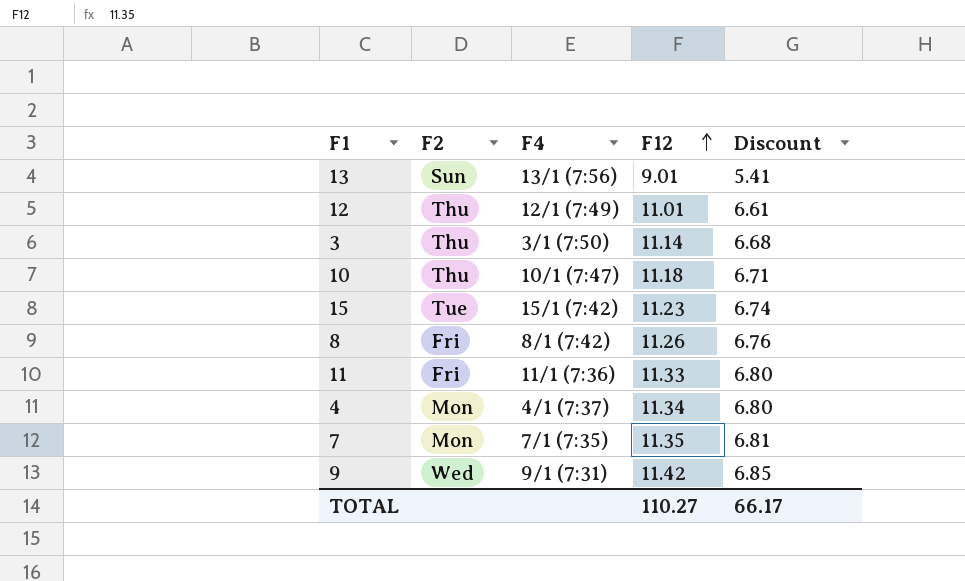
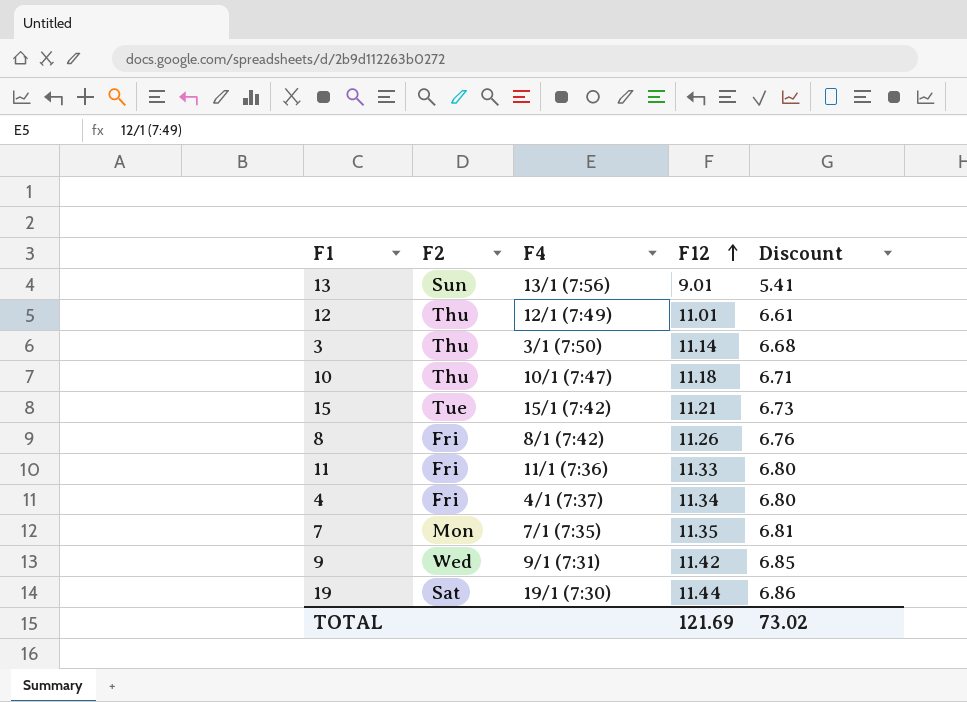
15 | F12: 11.23 -> 11.21
15 | Discount: 6.74 -> 6.73
4 | F2: Mon -> Fri
row 19: none -> Sat | 19/1 (7:30) | 11.44 | 6.86
TOTAL | F12: 110.27 -> 121.69
TOTAL | Discount: 66.17 -> 73.02

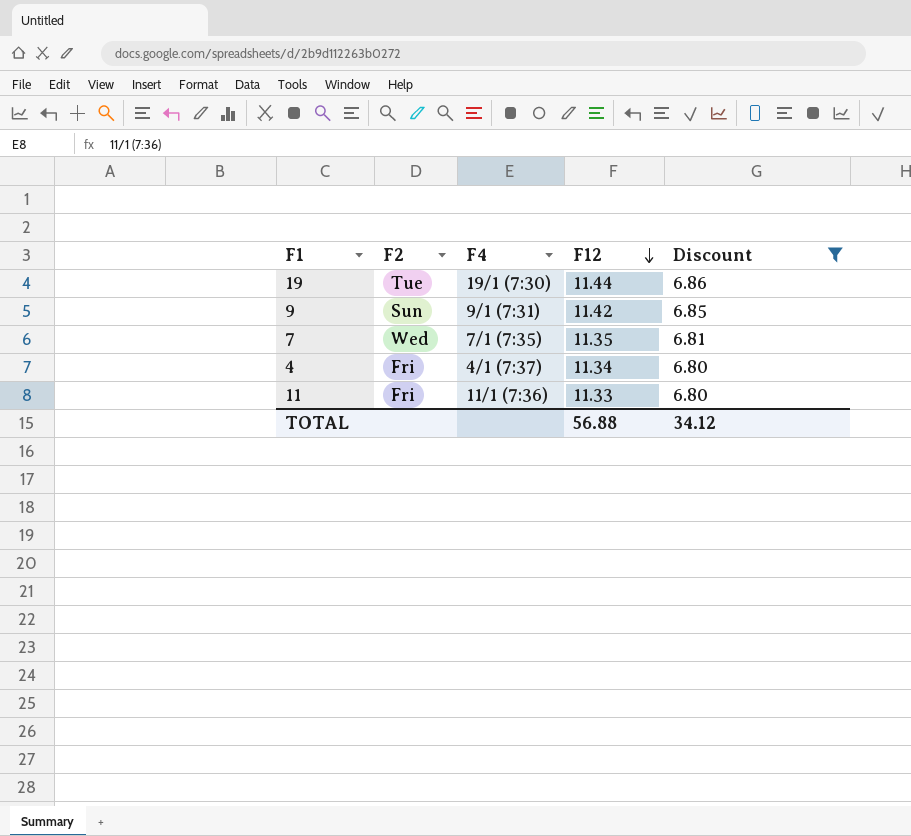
filter: none -> Discount >= 6.80
row order: F12 ascending -> F12 descending
19 | F2: Sat -> Tue
9 | F2: Wed -> Sun
7 | F2: Mon -> Wed
TOTAL | F12: 121.69 -> 56.88
TOTAL | Discount: 73.02 -> 34.12

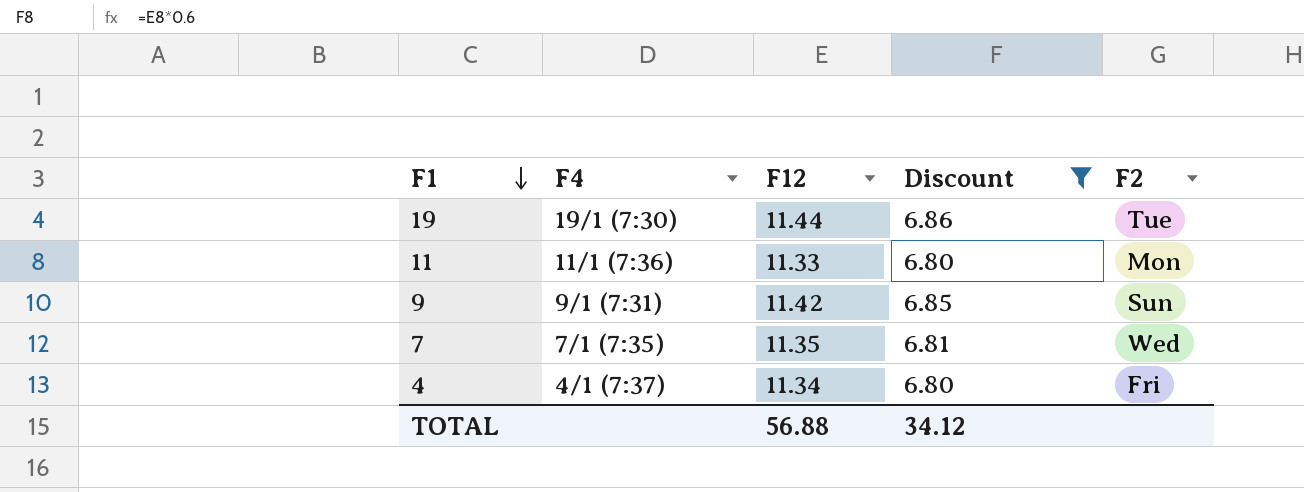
row order: F12 descending -> F1 descending
column F2 | position: 2 -> 5
11 | F2: Fri -> Mon

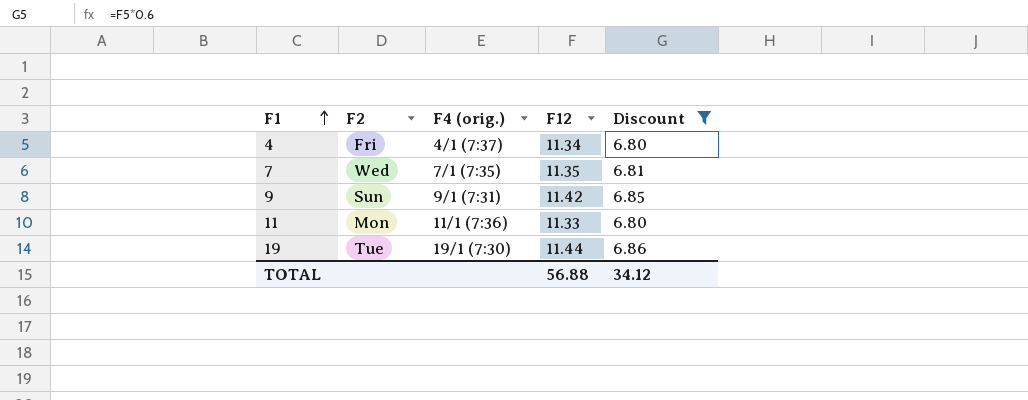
row order: F1 descending -> F1 ascending
column F2 | position: 5 -> 2
column name: F4 -> F4 (orig.)

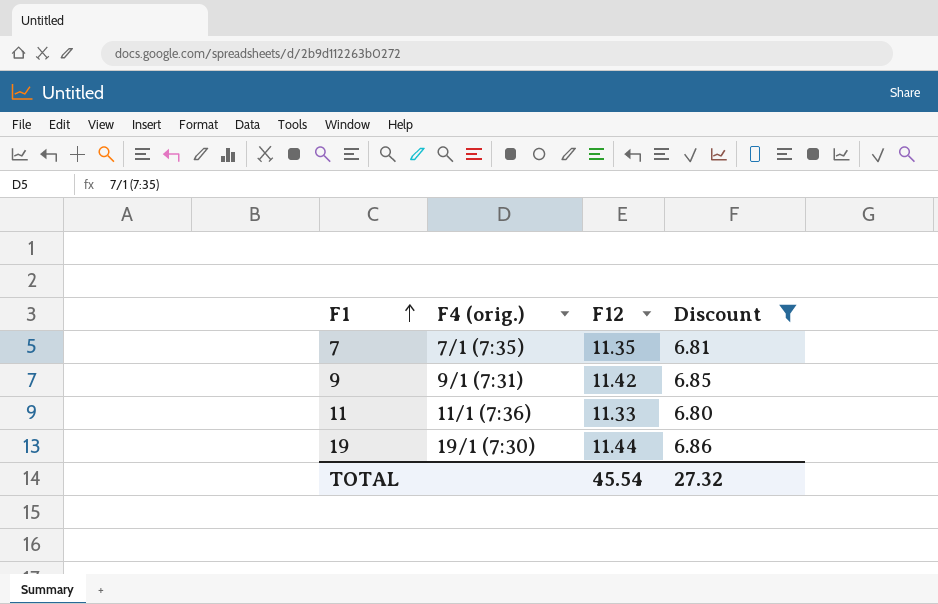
column F2 | position: 2 -> none
row 4: Fri | 4/1 (7:37) | 11.34 | 6.80 -> none
TOTAL | F12: 56.88 -> 45.54
TOTAL | Discount: 34.12 -> 27.32

